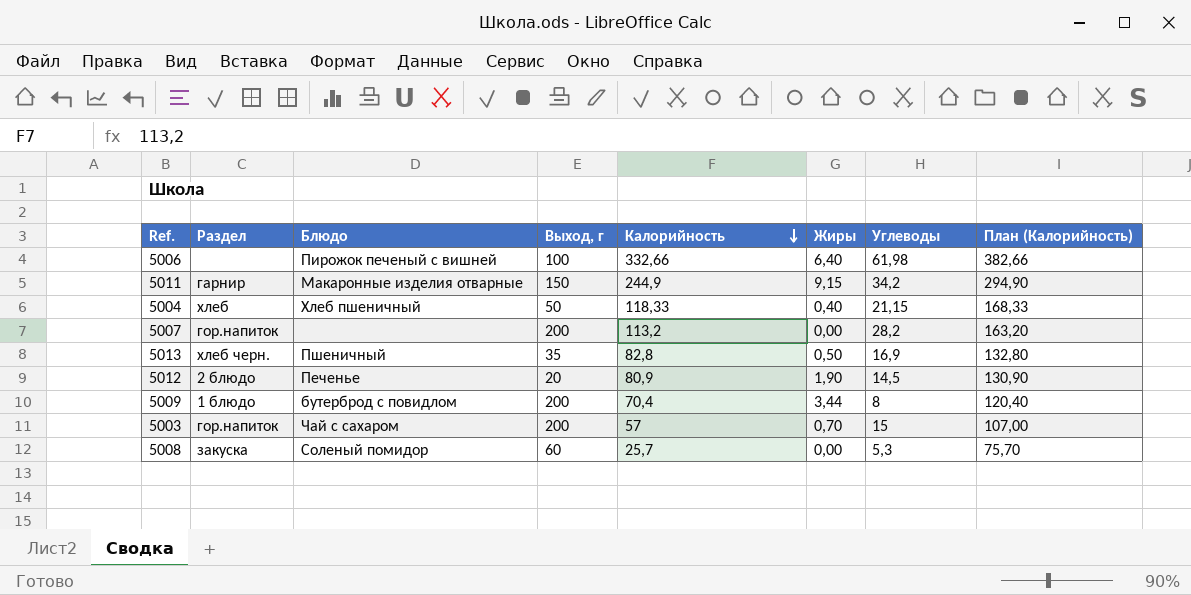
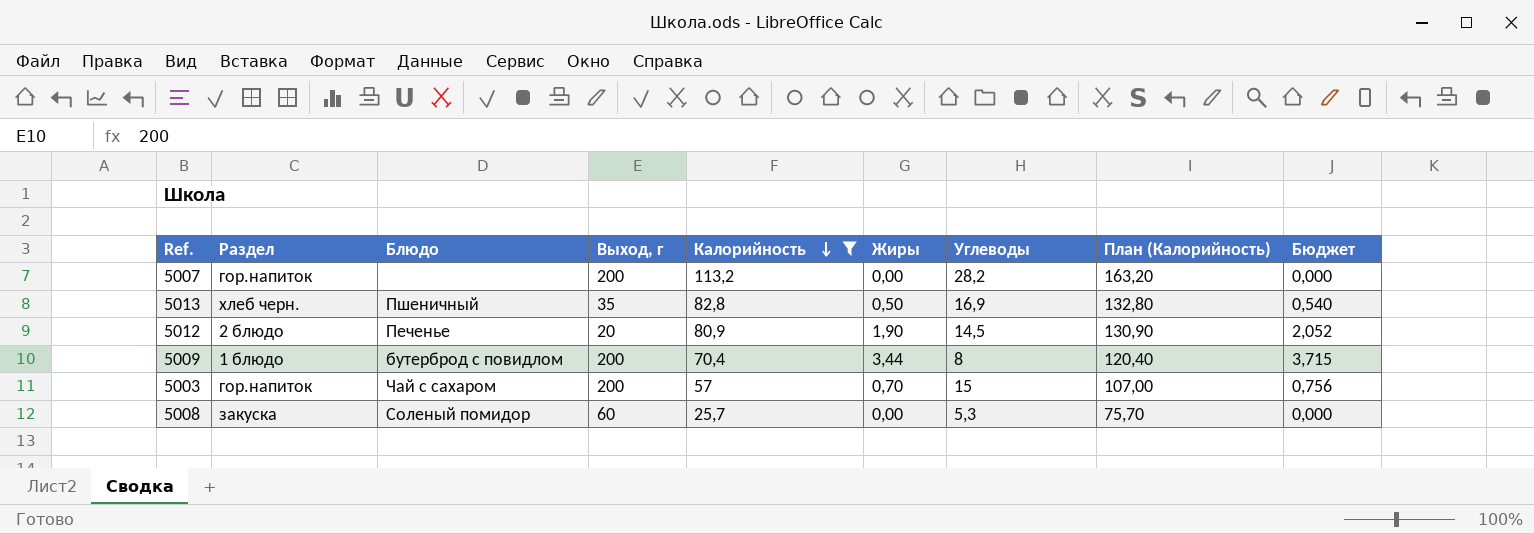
filter: none -> Калорийность <= 113,2
column Бюджет | formula: none -> [Жиры] * 1,08

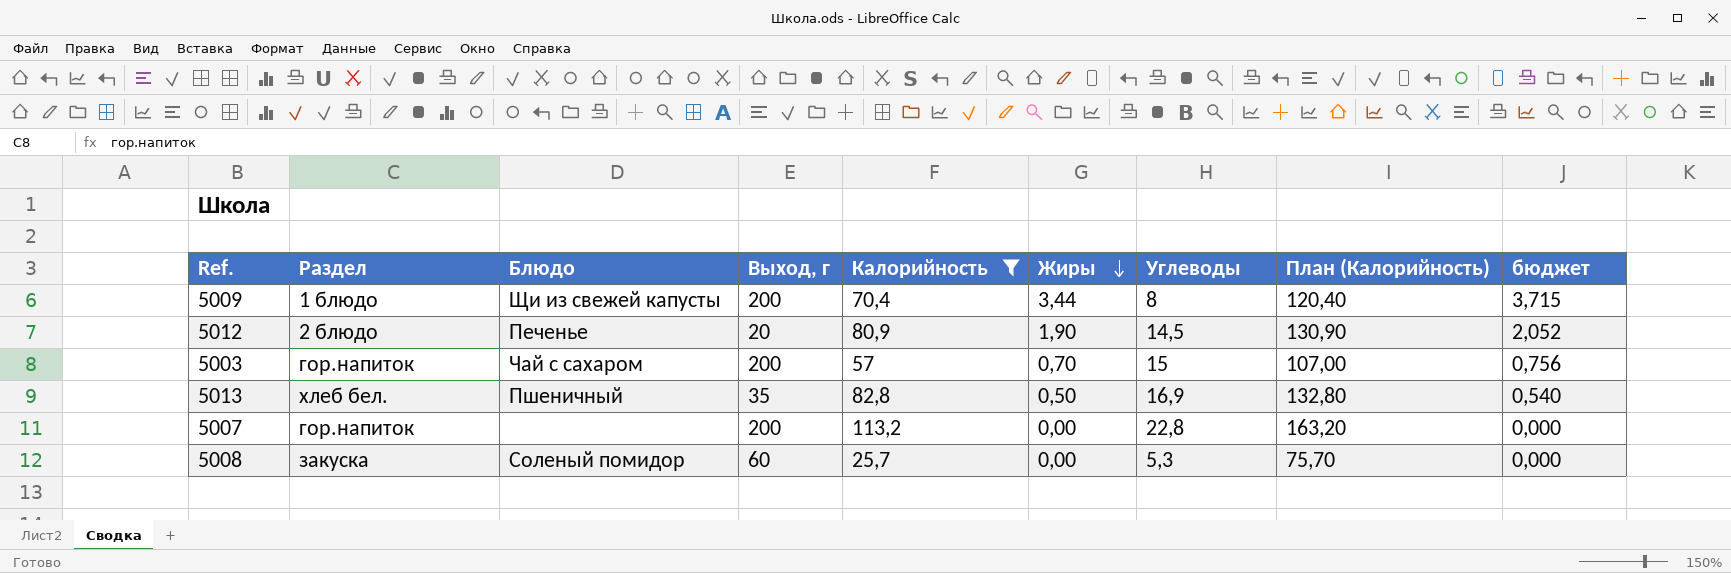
row order: Калорийность descending -> Жиры descending
column name: Бюджет -> бюджет
5009 | Блюдо: бутерброд с повидлом -> Щи из свежей капусты
5013 | Раздел: хлеб черн. -> хлеб бел.
5007 | Углеводы: 28,2 -> 22,8

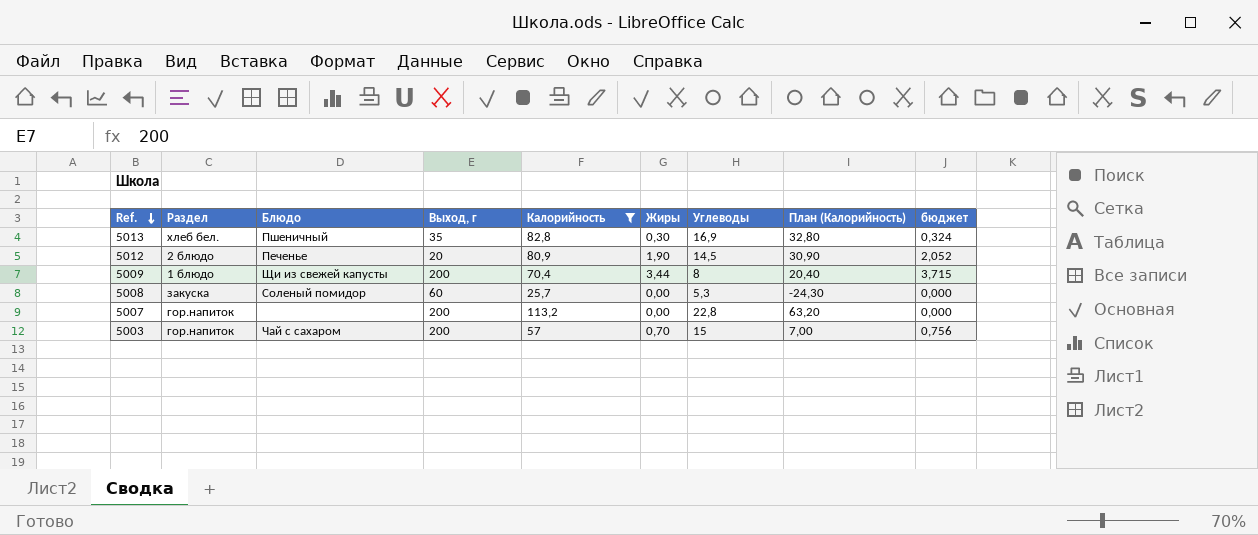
row order: Жиры descending -> Ref. descending
column План (Калорийность) | formula: [Калорийность] + 50 -> [Калорийность] - 50
5013 | Жиры: 0,50 -> 0,30
5013 | бюджет: 0,540 -> 0,324

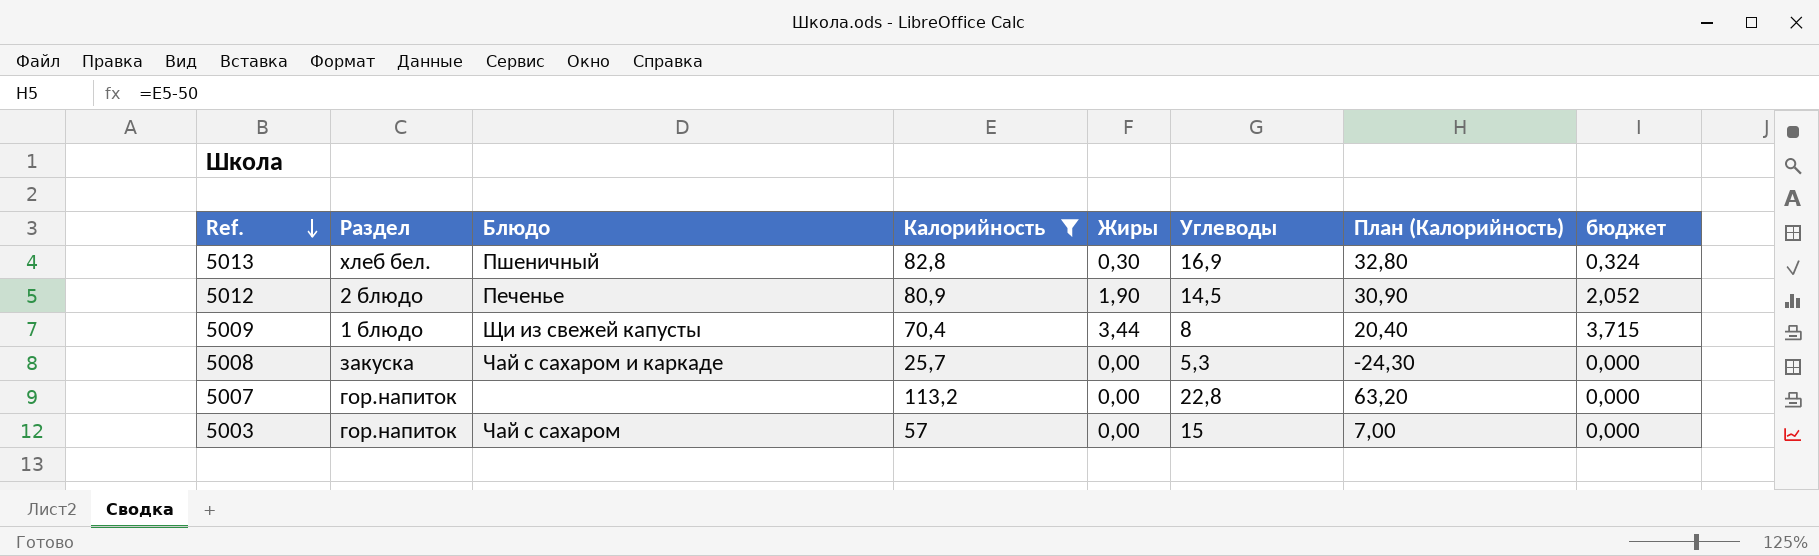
column Выход, г | position: 4 -> none
5008 | Блюдо: Соленый помидор -> Чай с сахаром и каркаде
5003 | Жиры: 0,70 -> 0,00
5003 | бюджет: 0,756 -> 0,000

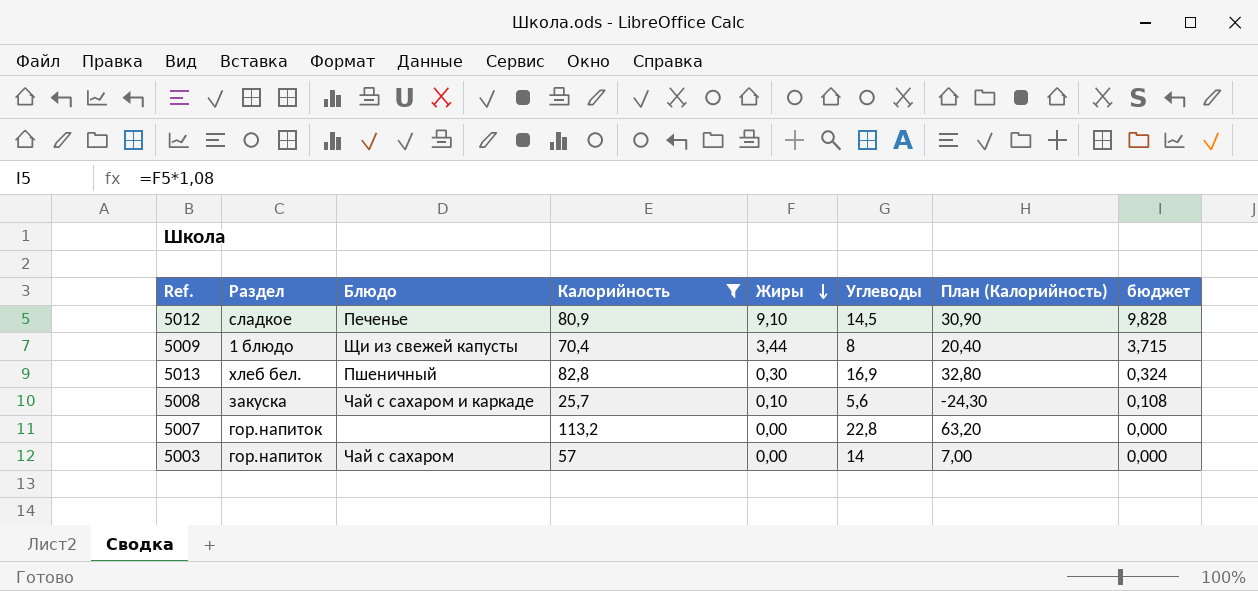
row order: Ref. descending -> Жиры descending
5012 | Раздел: 2 блюдо -> сладкое
5012 | Жиры: 1,90 -> 9,10
5012 | бюджет: 2,052 -> 9,828
5008 | Жиры: 0,00 -> 0,10
5008 | Углеводы: 5,3 -> 5,6
5008 | бюджет: 0,000 -> 0,108
5003 | Углеводы: 15 -> 14

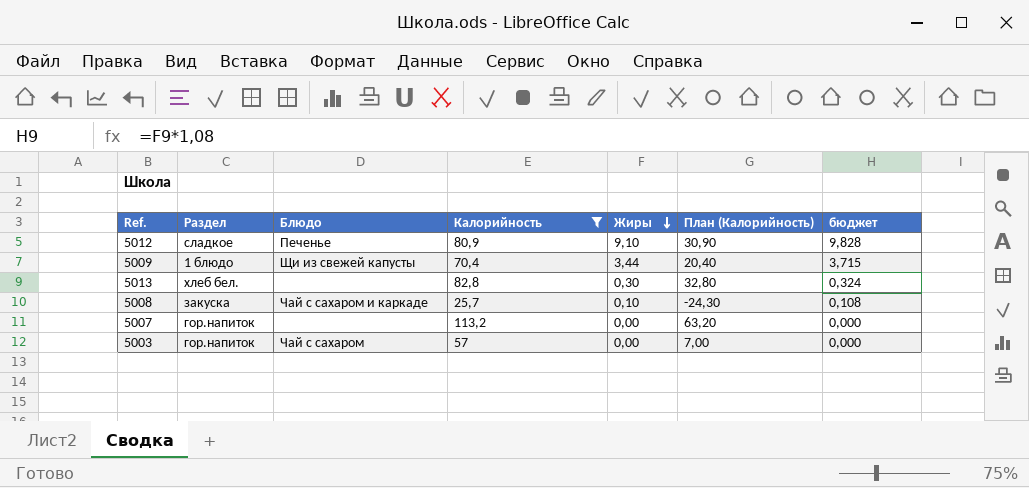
column Углеводы | position: 6 -> none
5013 | Блюдо: Пшеничный -> none

